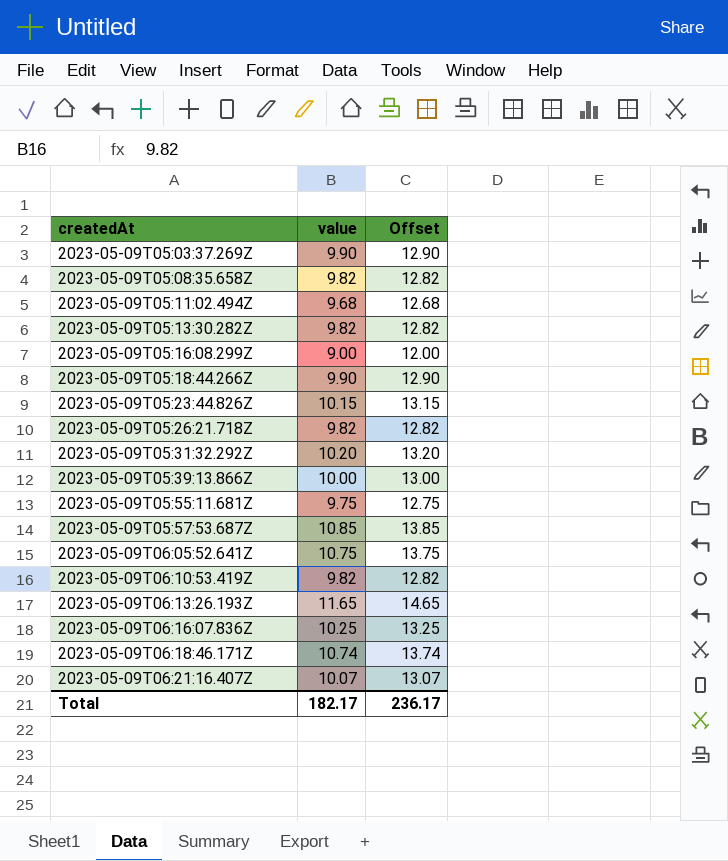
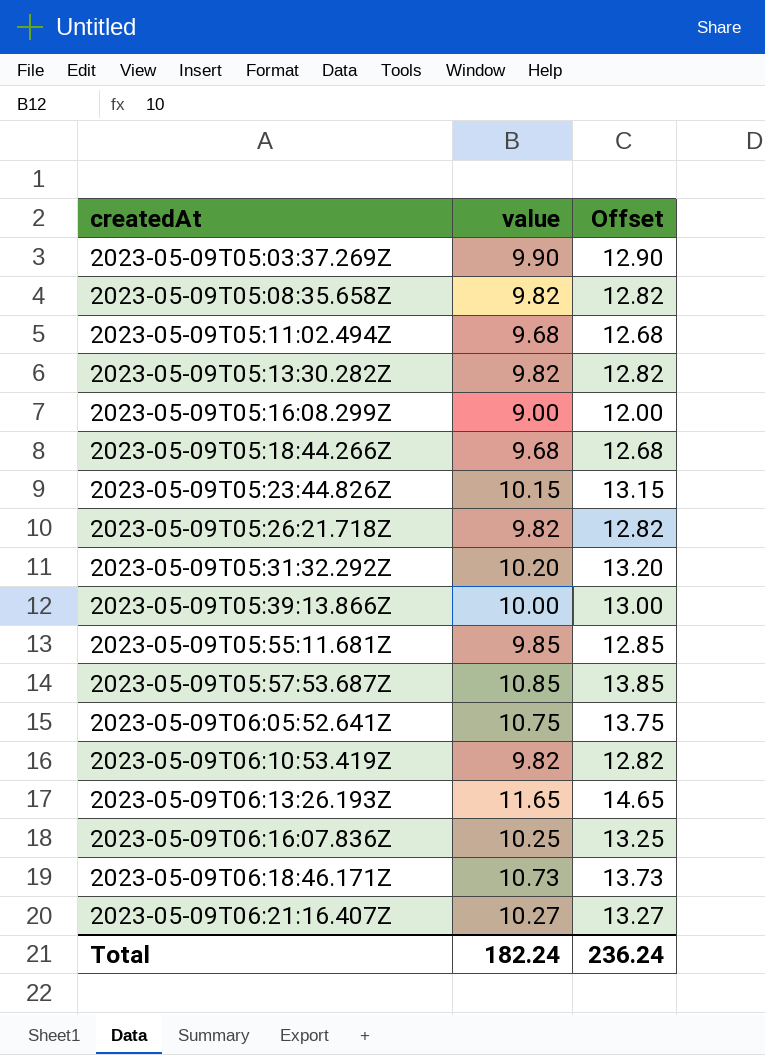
2023-05-09T05:18:44.266Z | value: 9.90 -> 9.68
2023-05-09T05:18:44.266Z | Offset: 12.90 -> 12.68
2023-05-09T05:55:11.681Z | value: 9.75 -> 9.85
2023-05-09T05:55:11.681Z | Offset: 12.75 -> 12.85
2023-05-09T06:18:46.171Z | value: 10.74 -> 10.73
2023-05-09T06:18:46.171Z | Offset: 13.74 -> 13.73
2023-05-09T06:21:16.407Z | value: 10.07 -> 10.27
2023-05-09T06:21:16.407Z | Offset: 13.07 -> 13.27
Total | value: 182.17 -> 182.24
Total | Offset: 236.17 -> 236.24

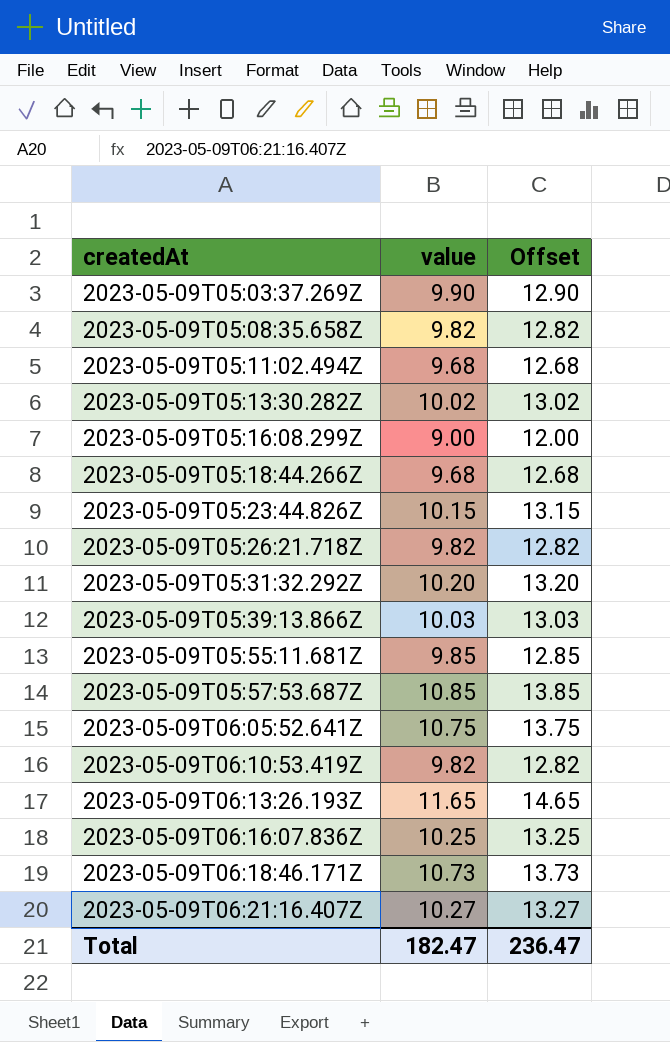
2023-05-09T05:13:30.282Z | value: 9.82 -> 10.02
2023-05-09T05:13:30.282Z | Offset: 12.82 -> 13.02
2023-05-09T05:39:13.866Z | value: 10.00 -> 10.03
2023-05-09T05:39:13.866Z | Offset: 13.00 -> 13.03
Total | value: 182.24 -> 182.47
Total | Offset: 236.24 -> 236.47

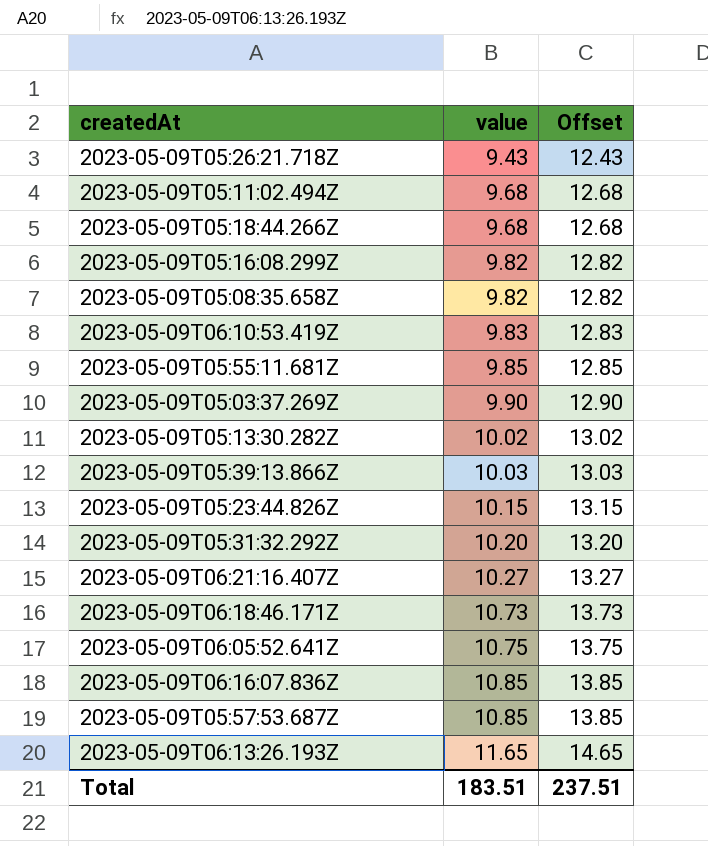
row order: createdAt ascending -> value ascending
2023-05-09T05:26:21.718Z | value: 9.82 -> 9.43
2023-05-09T05:26:21.718Z | Offset: 12.82 -> 12.43
2023-05-09T05:16:08.299Z | value: 9.00 -> 9.82
2023-05-09T05:16:08.299Z | Offset: 12.00 -> 12.82
2023-05-09T06:10:53.419Z | value: 9.82 -> 9.83
2023-05-09T06:10:53.419Z | Offset: 12.82 -> 12.83
2023-05-09T06:16:07.836Z | value: 10.25 -> 10.85
2023-05-09T06:16:07.836Z | Offset: 13.25 -> 13.85
Total | value: 182.47 -> 183.51
Total | Offset: 236.47 -> 237.51

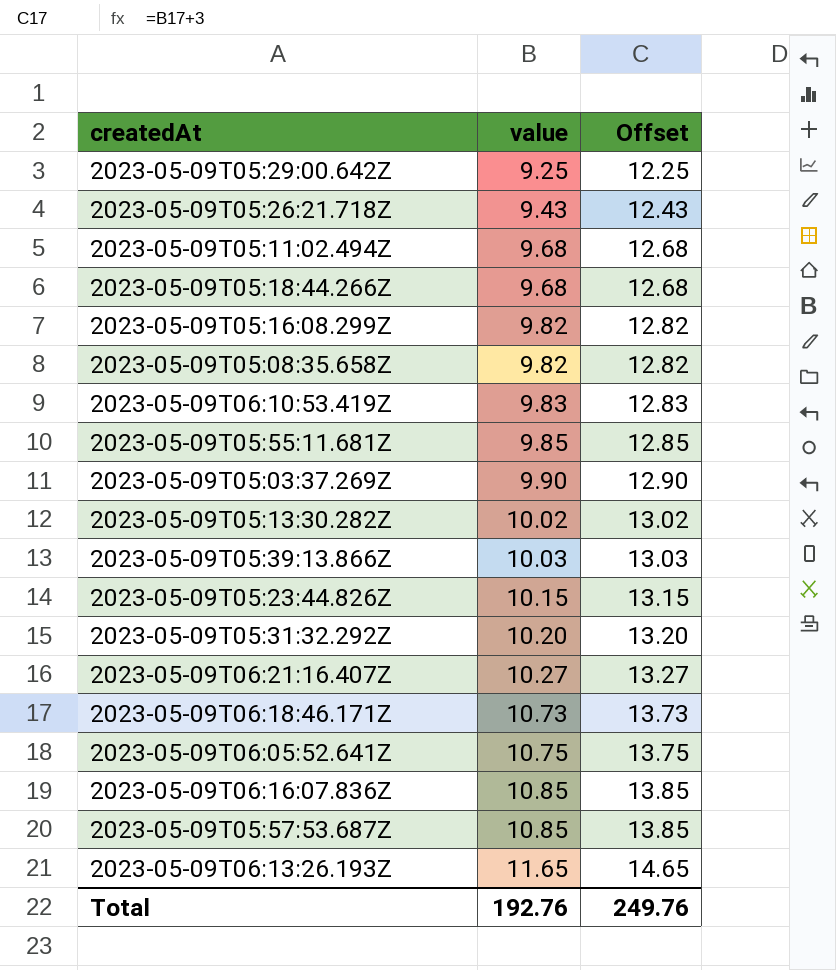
row 2023-05-09T05:29:00.642Z: none -> 9.25 | 12.25
Total | value: 183.51 -> 192.76
Total | Offset: 237.51 -> 249.76

